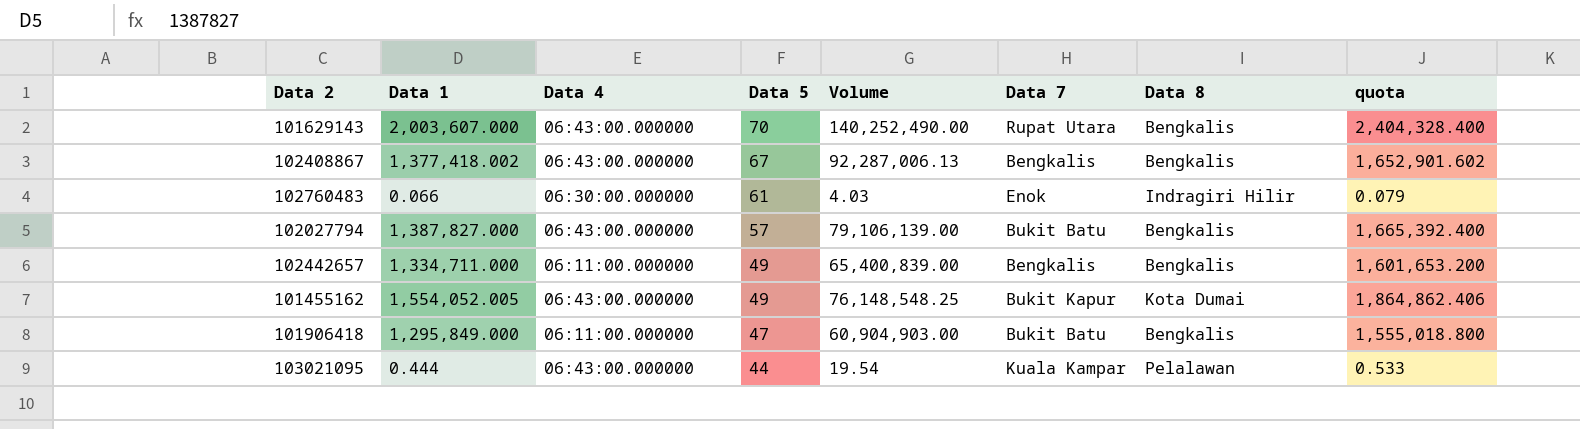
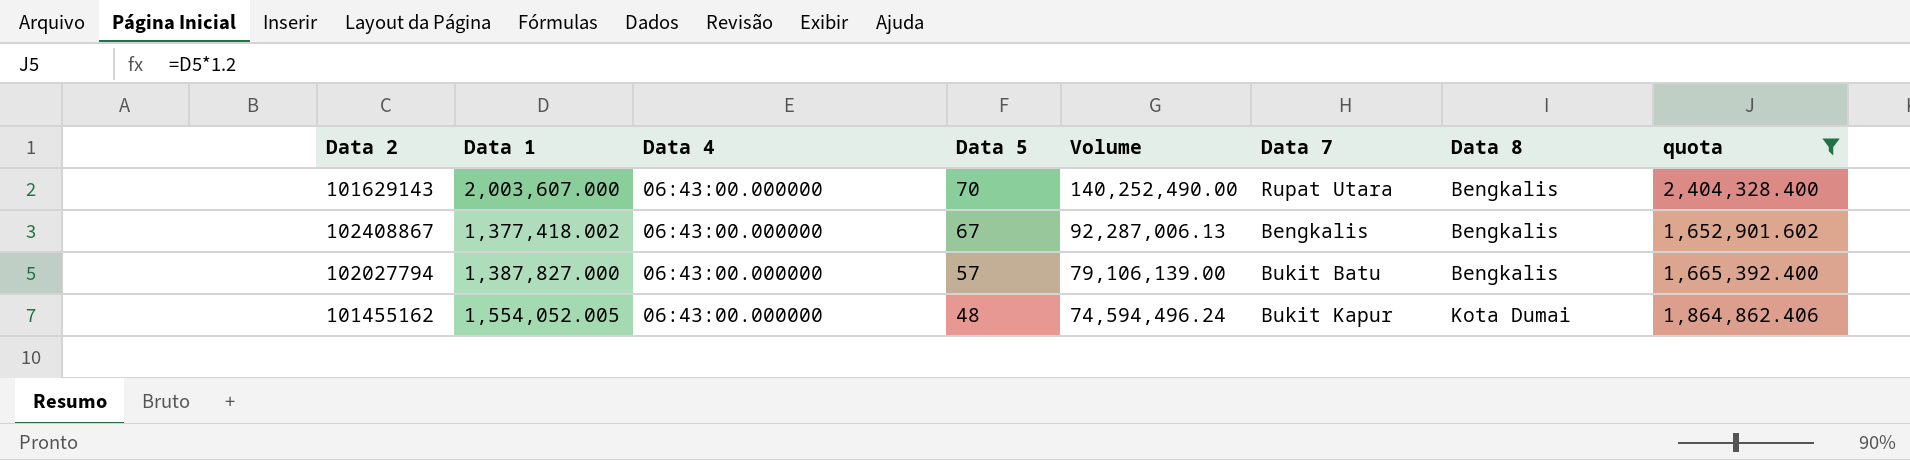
filter: none -> quota >= 1,652,901.602
101455162 | Data 5: 49 -> 48
101455162 | Volume: 76,148,548.25 -> 74,594,496.24

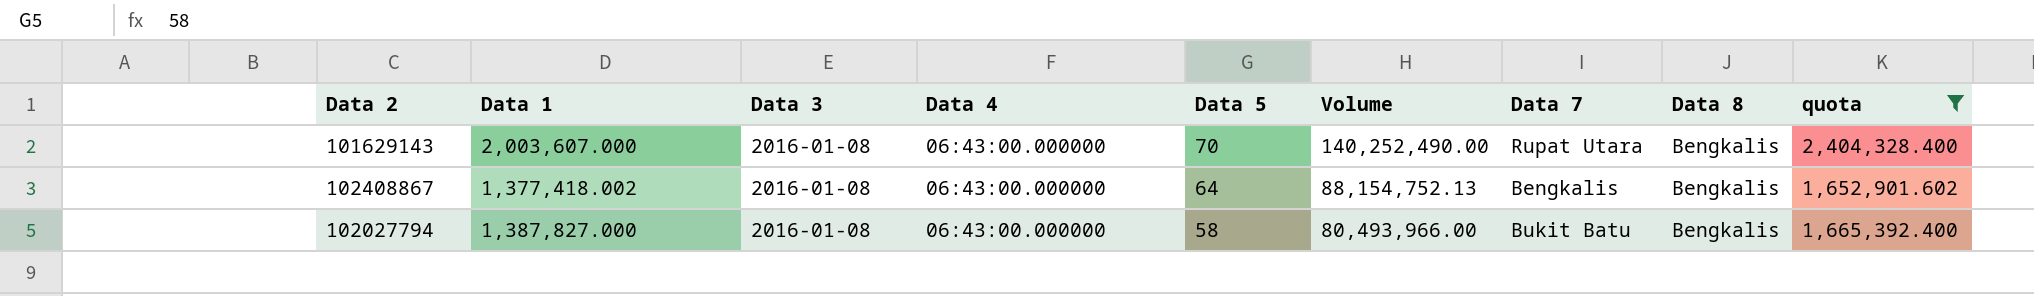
column Data 3 | position: none -> 3
row 101455162: 1,554,052.005 | 06:43:00.000000 | 48 | 74,594,496.24 | Bukit Kapur | Kota Dumai | 1,864,862.406 -> none
102408867 | Data 5: 67 -> 64
102408867 | Volume: 92,287,006.13 -> 88,154,752.13
102027794 | Data 5: 57 -> 58
102027794 | Volume: 79,106,139.00 -> 80,493,966.00

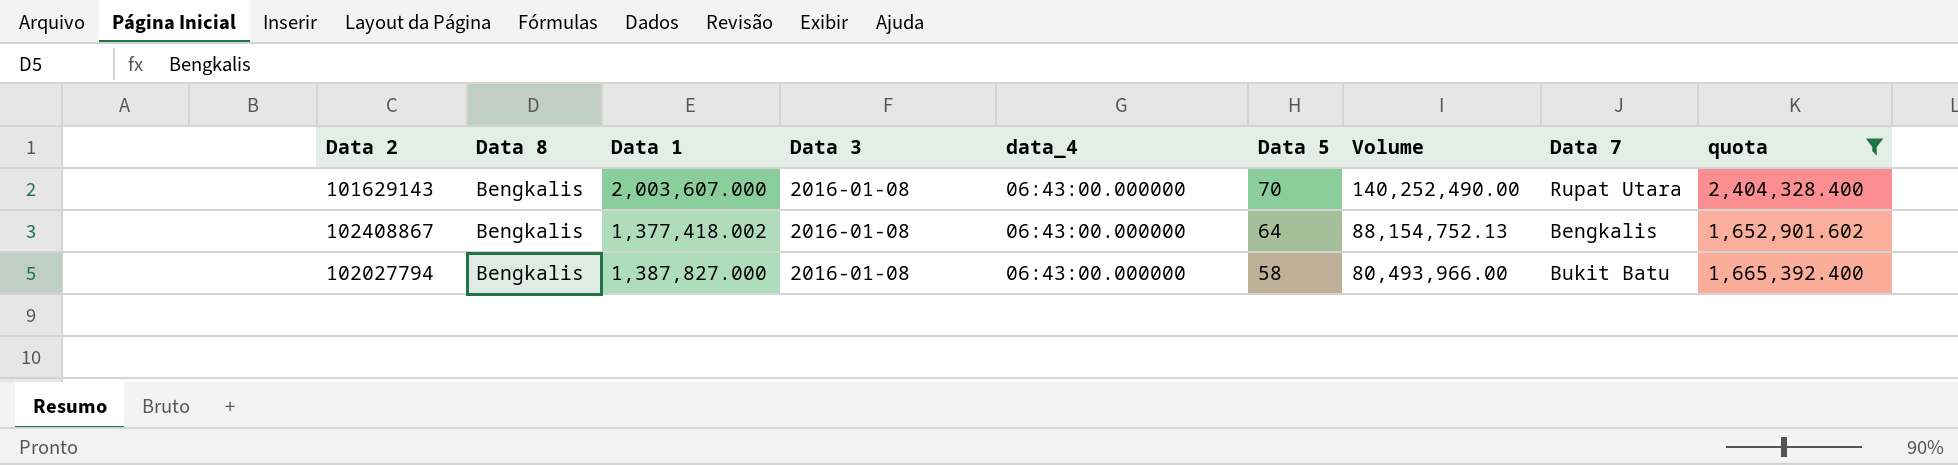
column Data 8 | position: 8 -> 2
column name: Data 4 -> data_4

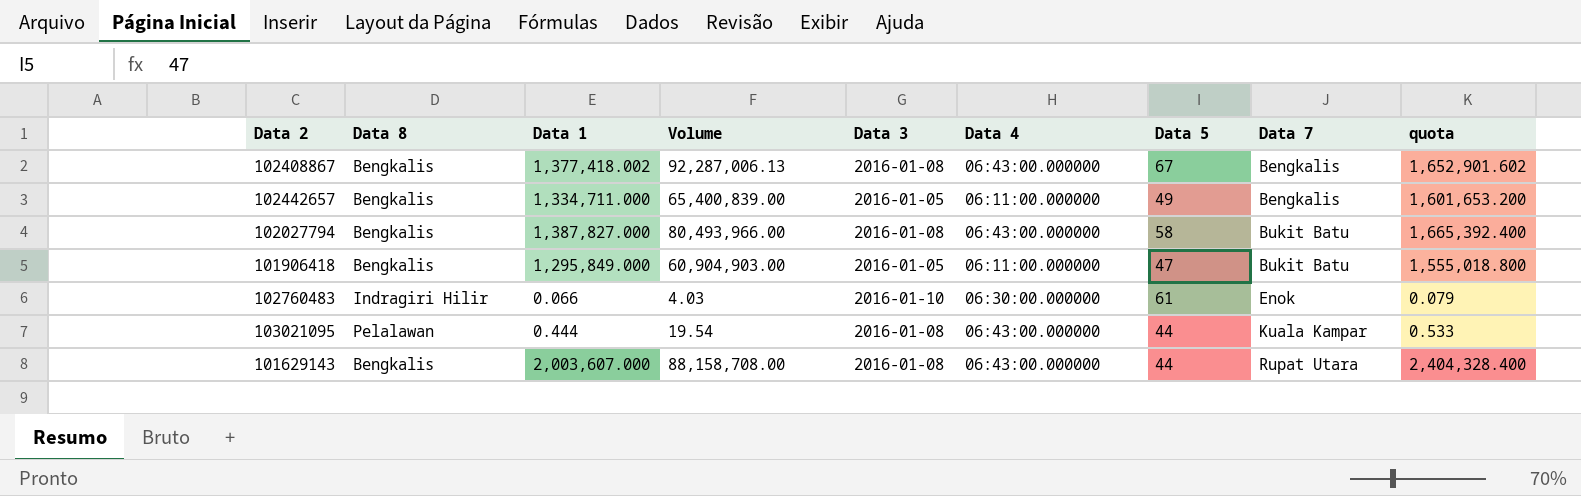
filter: quota >= 1,652,901.602 -> none
row order: Data 5 descending -> Data 7 ascending
column Volume | position: 7 -> 4
column name: data_4 -> Data 4
102408867 | Volume: 88,154,752.13 -> 92,287,006.13
102408867 | Data 5: 64 -> 67
101629143 | Volume: 140,252,490.00 -> 88,158,708.00
101629143 | Data 5: 70 -> 44

